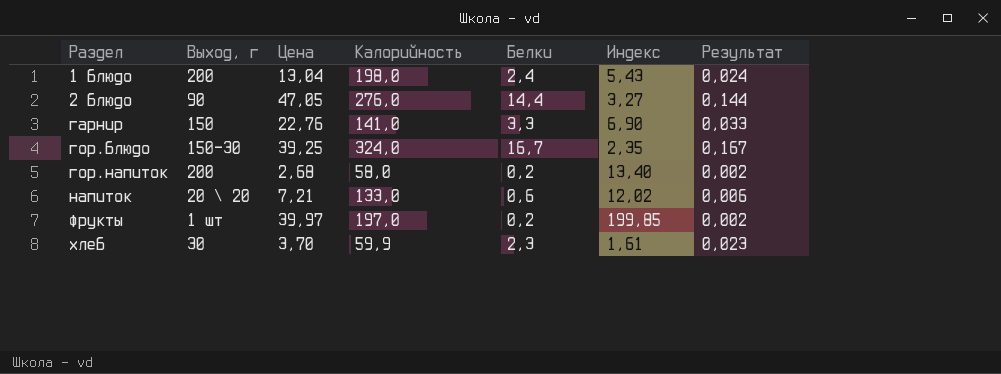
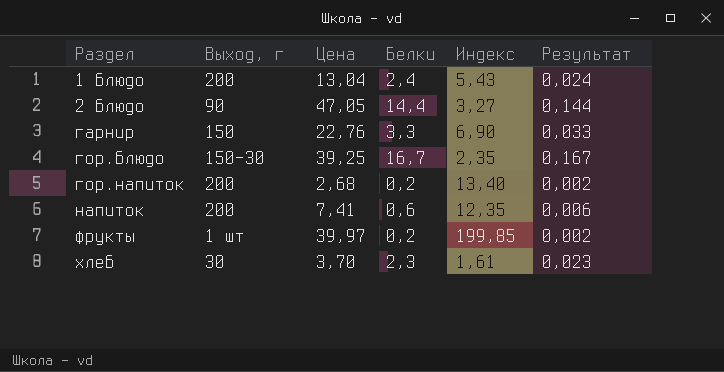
column Калорийность | position: 4 -> none
напиток | Выход, г: 20 \ 20 -> 200
напиток | Цена: 7,21 -> 7,41
напиток | Индекс: 12,02 -> 12,35

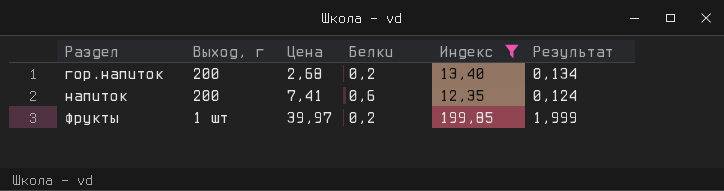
filter: none -> Индекс >= 12,35
column Результат | formula: [Белки] * 0,01 -> [Индекс] * 0,01

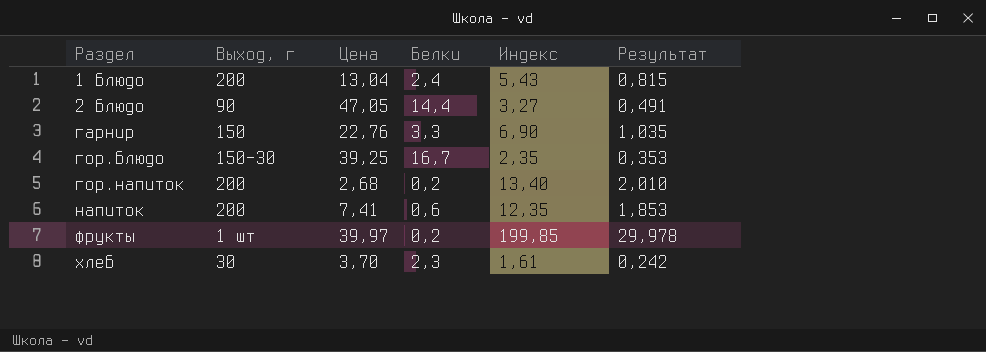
filter: Индекс >= 12,35 -> none
column Результат | formula: [Индекс] * 0,01 -> [Индекс] * 0,15

